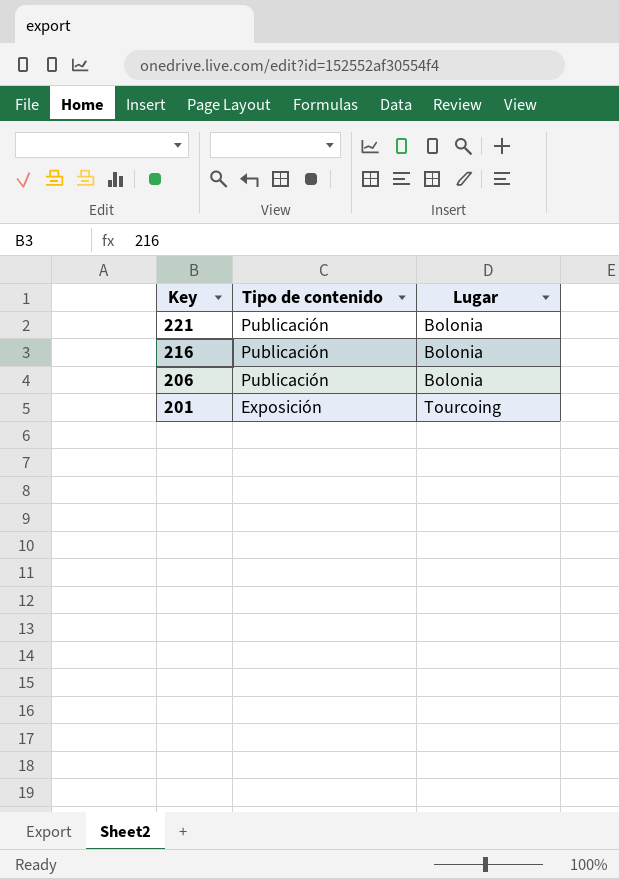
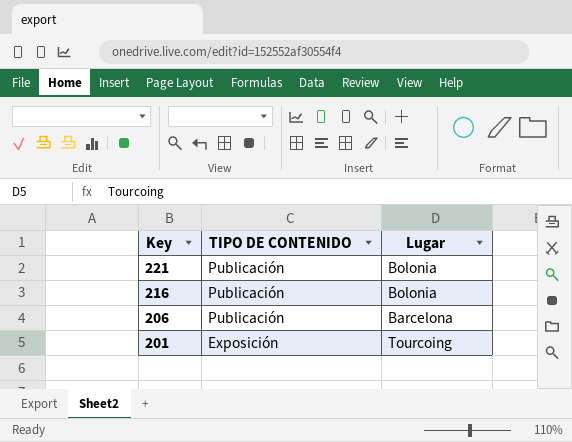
column name: Tipo de contenido -> TIPO DE CONTENIDO
206 | Lugar: Bolonia -> Barcelona

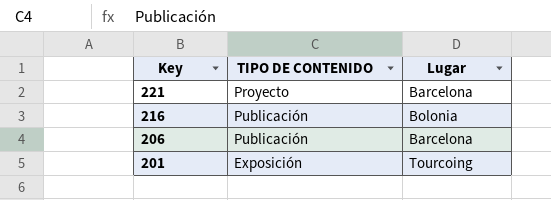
221 | TIPO DE CONTENIDO: Publicación -> Proyecto
221 | Lugar: Bolonia -> Barcelona

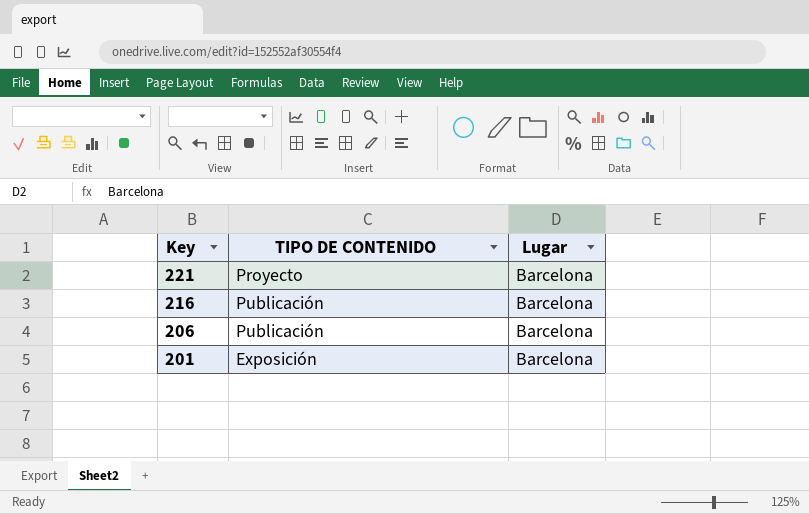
216 | Lugar: Bolonia -> Barcelona
201 | Lugar: Tourcoing -> Barcelona

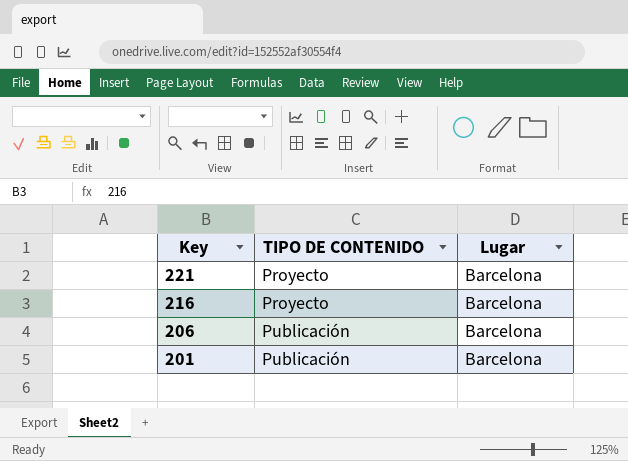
216 | TIPO DE CONTENIDO: Publicación -> Proyecto
201 | TIPO DE CONTENIDO: Exposición -> Publicación

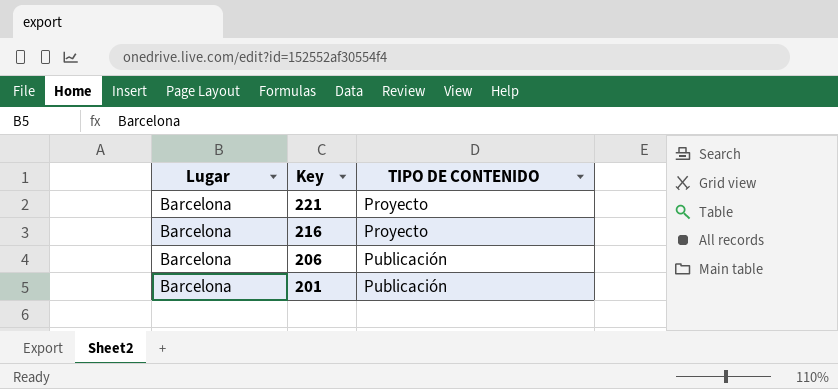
column Lugar | position: 3 -> 1

